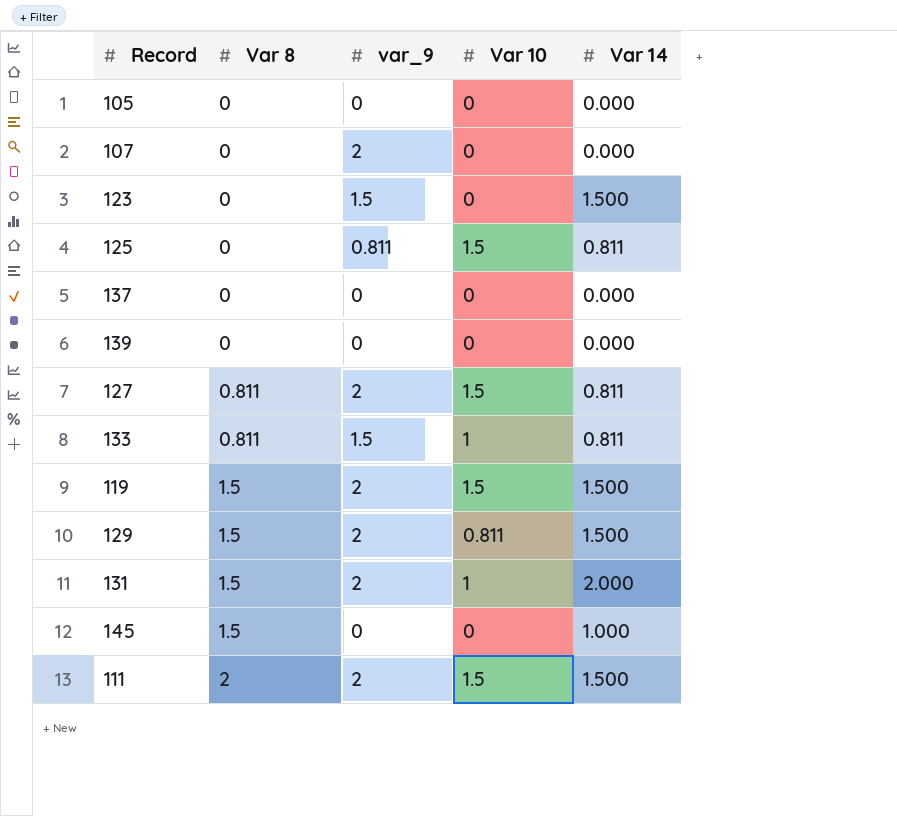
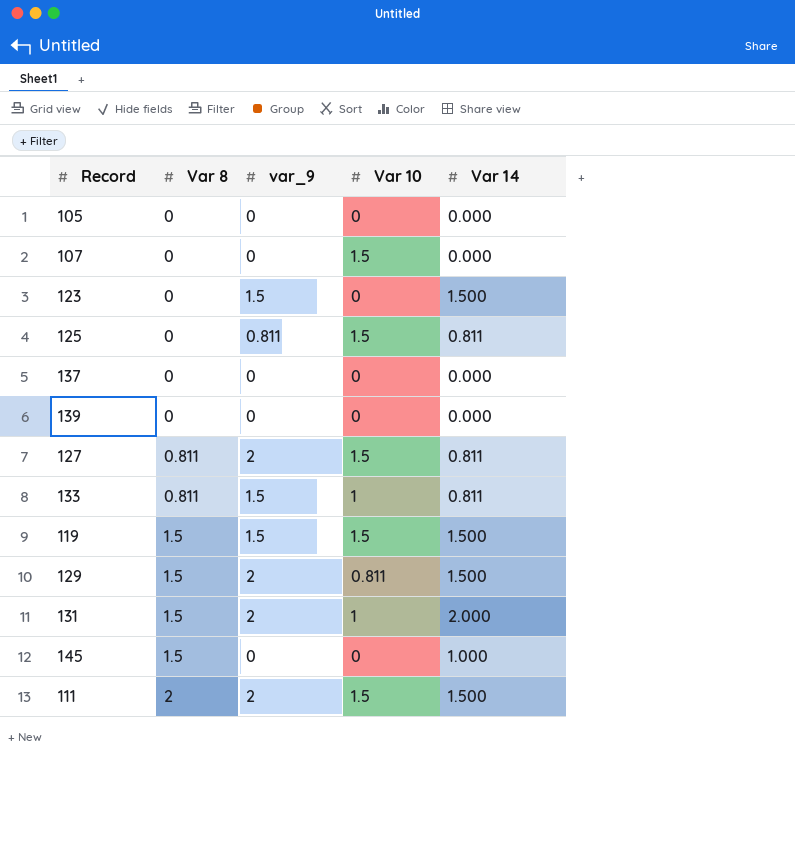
107 | var_9: 2 -> 0
107 | Var 10: 0 -> 1.5
119 | var_9: 2 -> 1.5

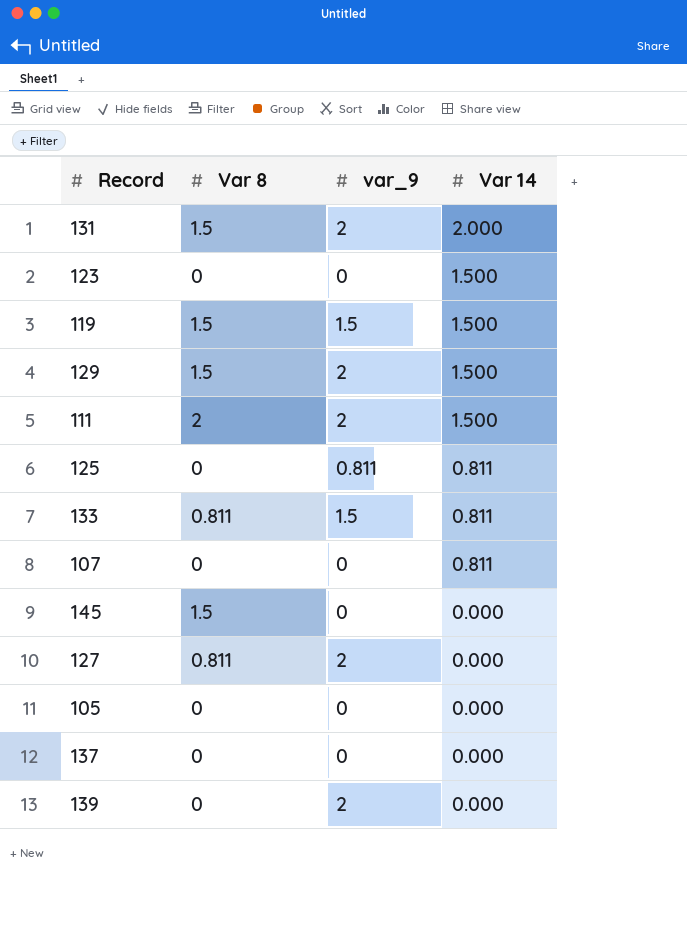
row order: Var 8 ascending -> Var 14 descending
column Var 10 | position: 4 -> none
123 | var_9: 1.5 -> 0
107 | Var 14: 0.000 -> 0.811
145 | Var 14: 1.000 -> 0.000
127 | Var 14: 0.811 -> 0.000
139 | var_9: 0 -> 2

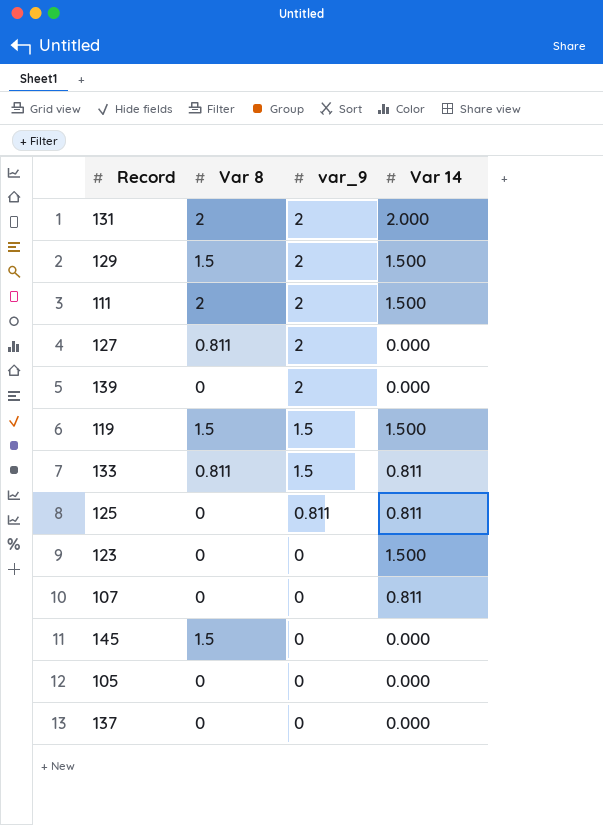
row order: Var 14 descending -> var_9 descending
131 | Var 8: 1.5 -> 2

